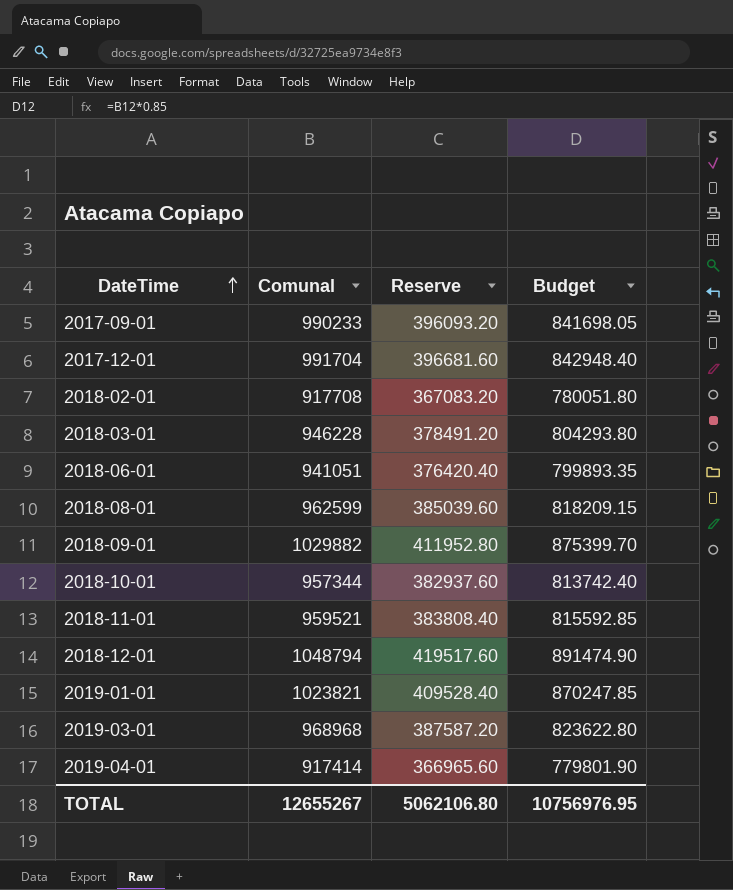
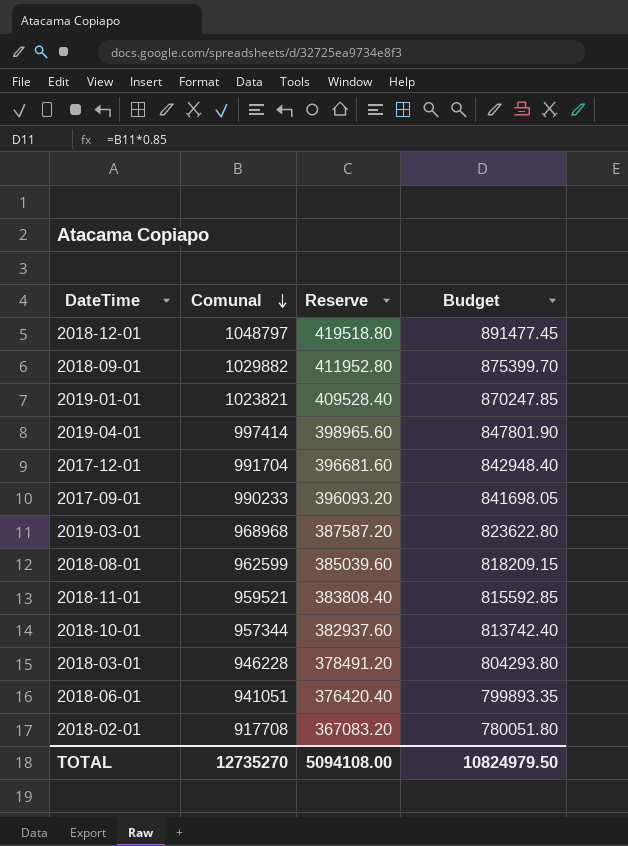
row order: DateTime ascending -> Comunal descending
2018-12-01 | Comunal: 1048794 -> 1048797
2018-12-01 | Reserve: 419517.60 -> 419518.80
2018-12-01 | Budget: 891474.90 -> 891477.45
2019-04-01 | Comunal: 917414 -> 997414
2019-04-01 | Reserve: 366965.60 -> 398965.60
2019-04-01 | Budget: 779801.90 -> 847801.90
TOTAL | Comunal: 12655267 -> 12735270
TOTAL | Reserve: 5062106.80 -> 5094108.00
TOTAL | Budget: 10756976.95 -> 10824979.50

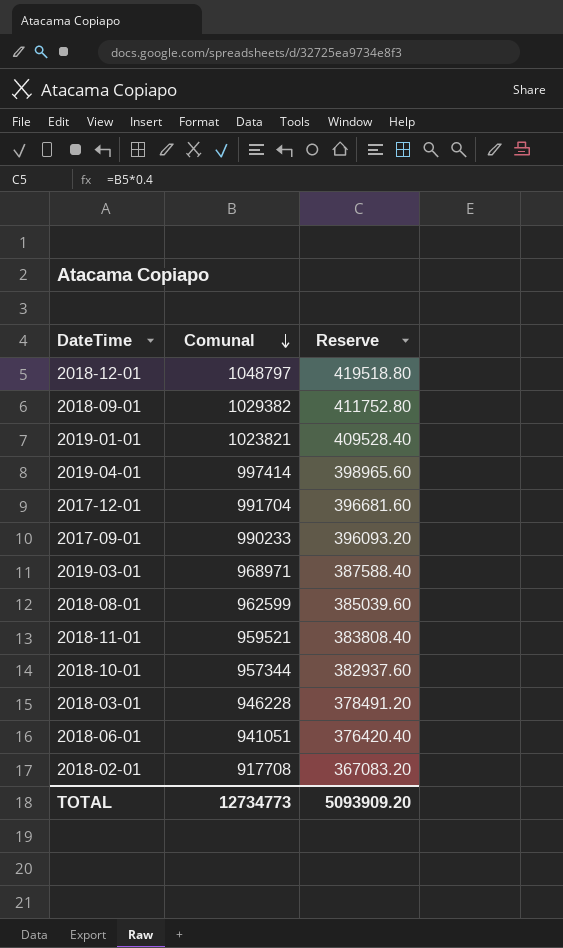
column Budget | formula: [Comunal] * 0.85 -> none
2018-09-01 | Comunal: 1029882 -> 1029382
2018-09-01 | Reserve: 411952.80 -> 411752.80
2019-03-01 | Comunal: 968968 -> 968971
2019-03-01 | Reserve: 387587.20 -> 387588.40
TOTAL | Comunal: 12735270 -> 12734773
TOTAL | Reserve: 5094108.00 -> 5093909.20

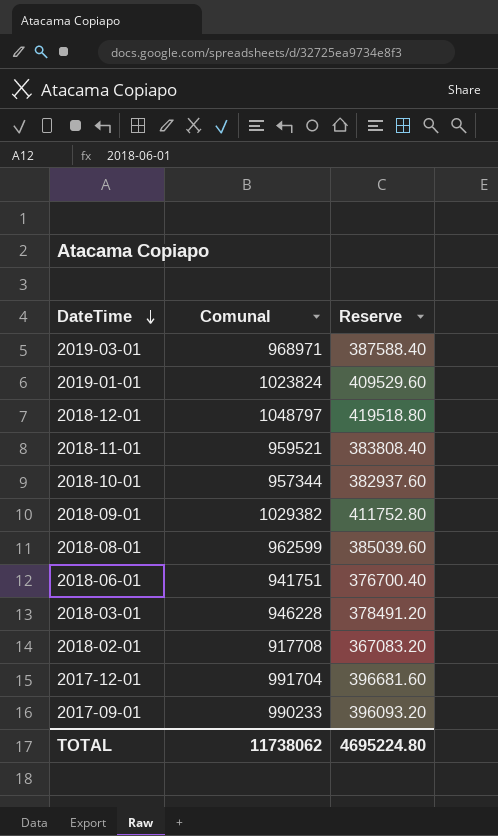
row order: Comunal descending -> DateTime descending
row 2019-04-01: 997414 | 398965.60 -> none
2019-01-01 | Comunal: 1023821 -> 1023824
2019-01-01 | Reserve: 409528.40 -> 409529.60
2018-06-01 | Comunal: 941051 -> 941751
2018-06-01 | Reserve: 376420.40 -> 376700.40
TOTAL | Comunal: 12734773 -> 11738062
TOTAL | Reserve: 5093909.20 -> 4695224.80

